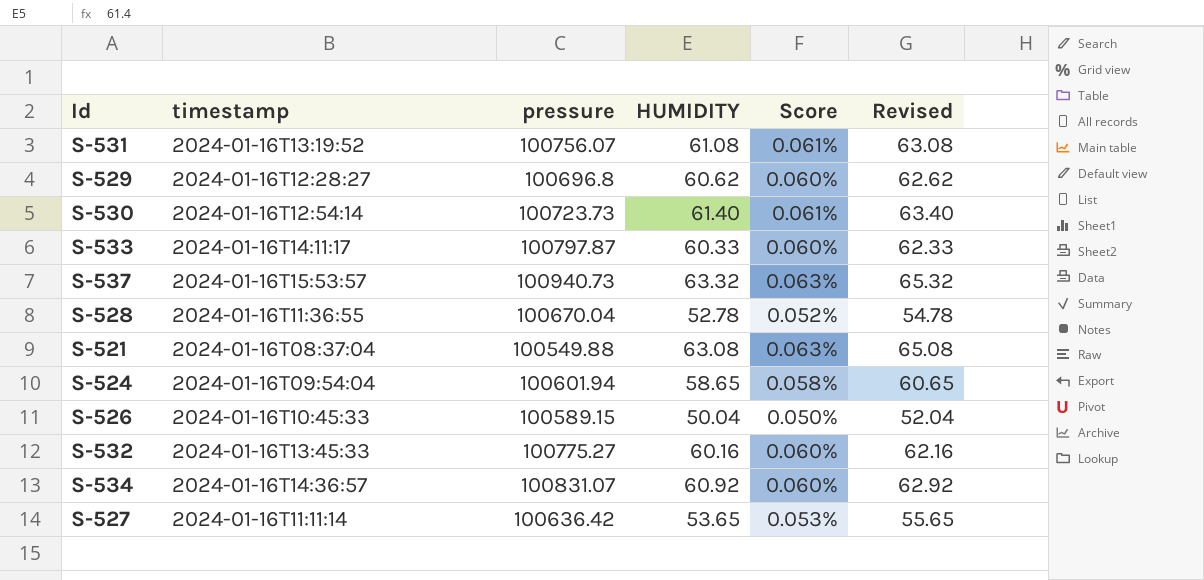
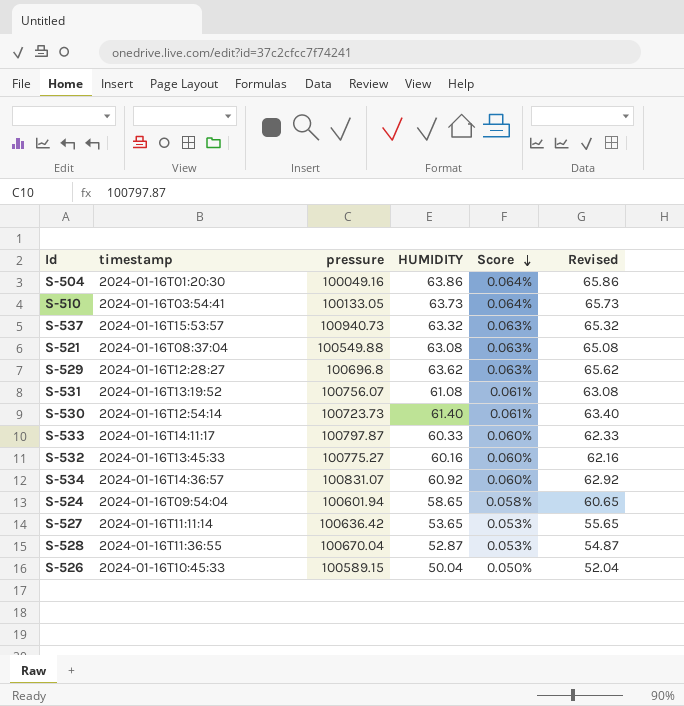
row order: none -> Score descending
row S-504: none -> 2024-01-16T01:20:30 | 100049.16 | 63.86 | 0.064% | 65.86
row S-510: none -> 2024-01-16T03:54:41 | 100133.05 | 63.73 | 0.064% | 65.73
S-529 | HUMIDITY: 60.62 -> 63.62
S-529 | Score: 0.060% -> 0.063%
S-529 | Revised: 62.62 -> 65.62
S-528 | HUMIDITY: 52.78 -> 52.87
S-528 | Score: 0.052% -> 0.053%
S-528 | Revised: 54.78 -> 54.87

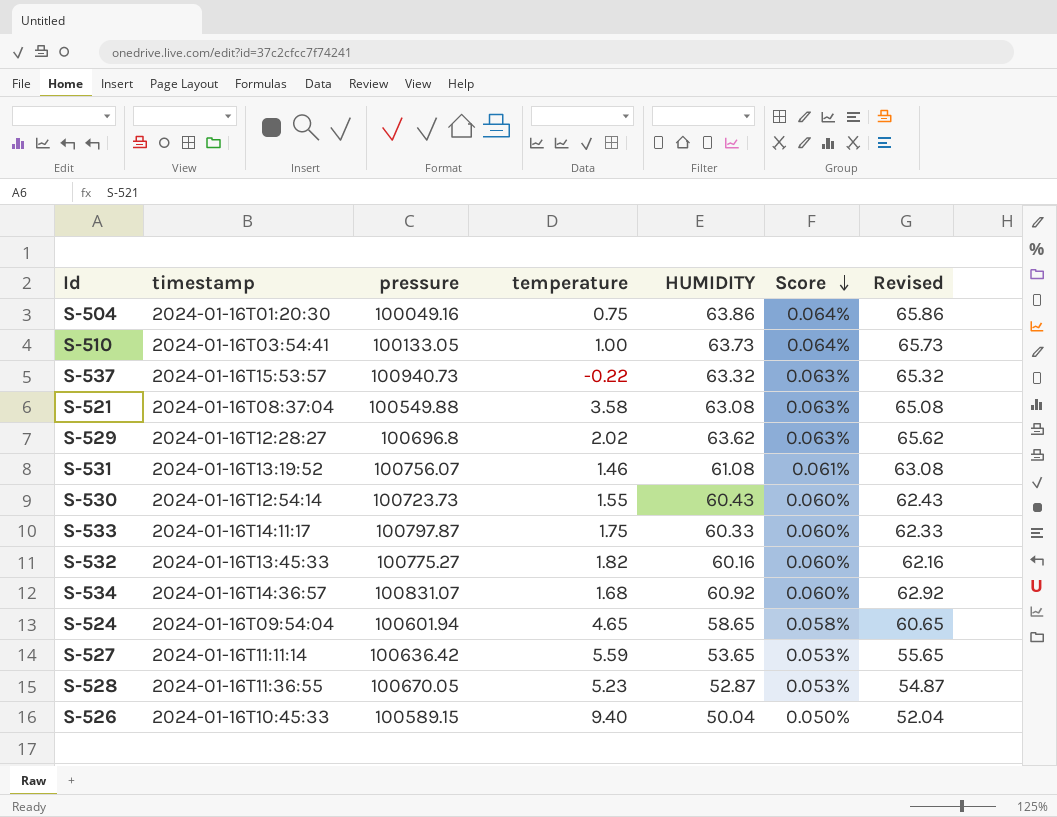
column temperature | position: none -> 4
S-530 | HUMIDITY: 61.40 -> 60.43
S-530 | Score: 0.061% -> 0.060%
S-530 | Revised: 63.40 -> 62.43
S-528 | pressure: 100670.04 -> 100670.05

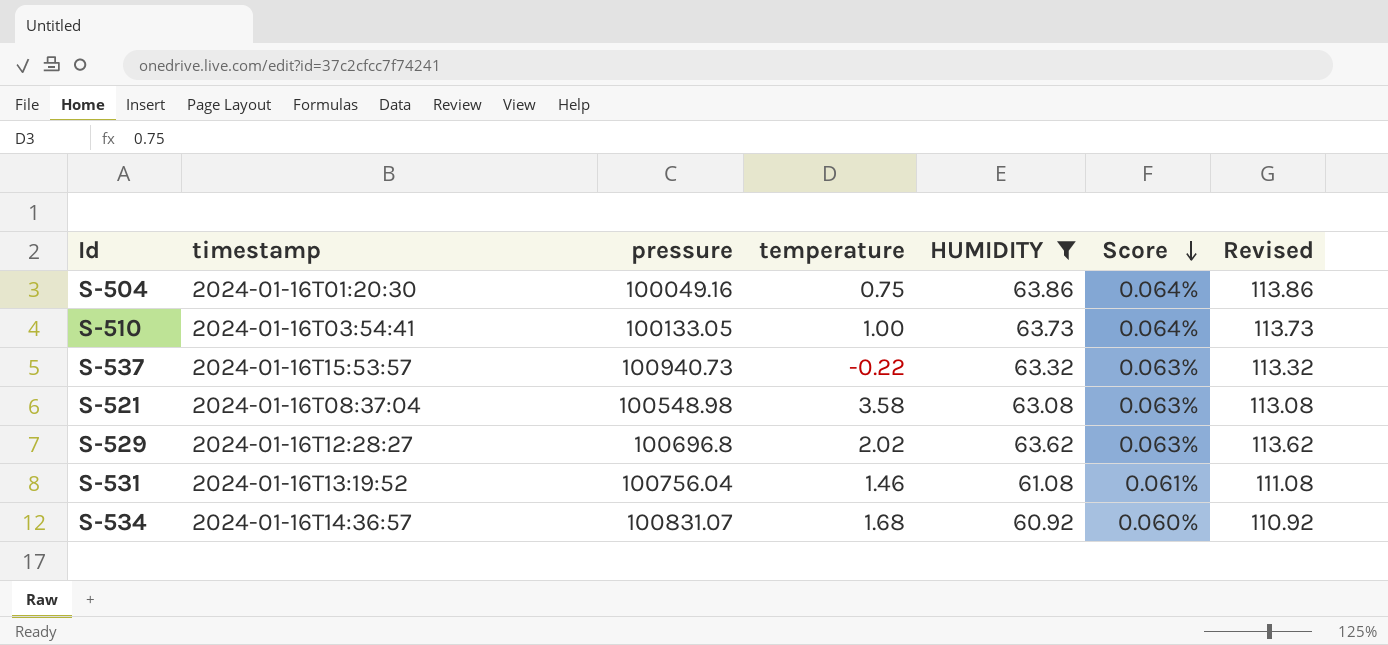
filter: none -> HUMIDITY >= 60.92
column Revised | formula: [HUMIDITY] + 2 -> [HUMIDITY] + 50
S-521 | pressure: 100549.88 -> 100548.98
S-531 | pressure: 100756.07 -> 100756.04

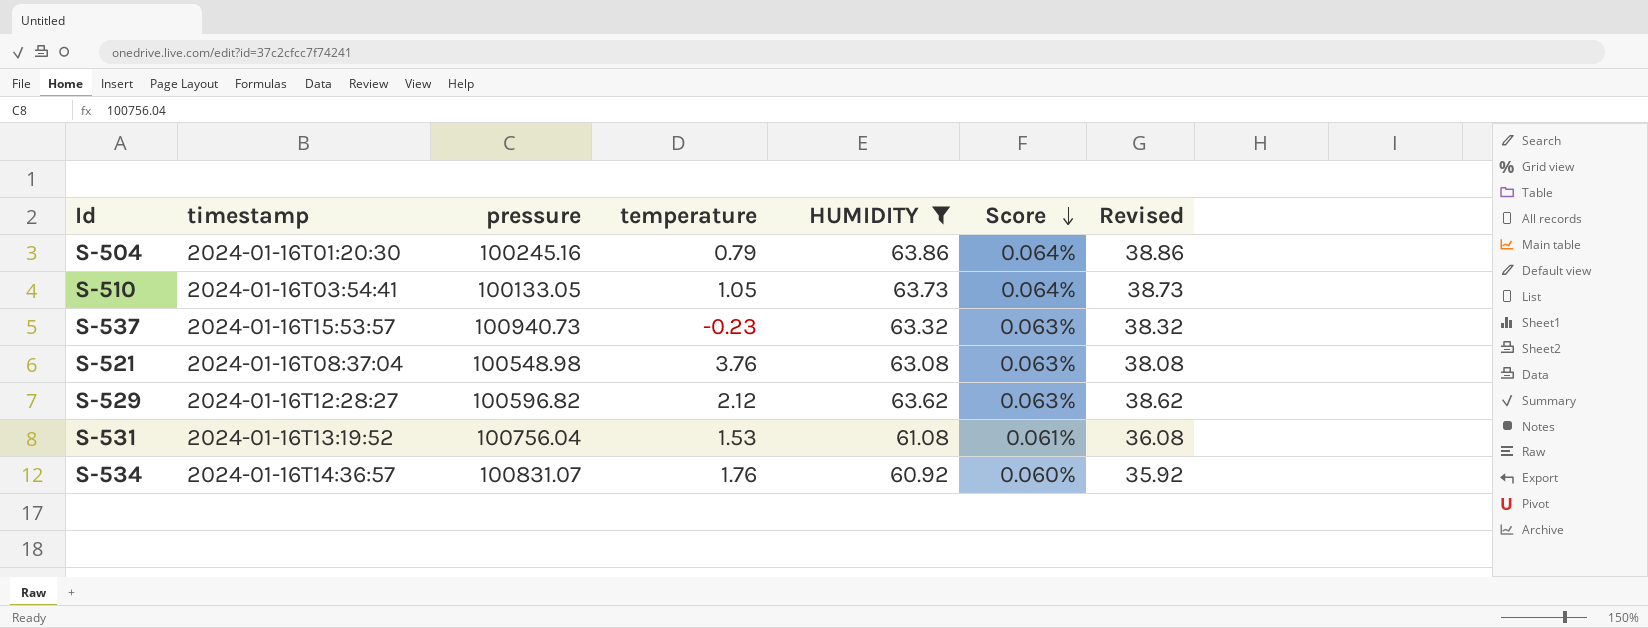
column Revised | formula: [HUMIDITY] + 50 -> [HUMIDITY] - 25
S-504 | pressure: 100049.16 -> 100245.16
S-504 | temperature: 0.75 -> 0.79
S-510 | temperature: 1.00 -> 1.05
S-537 | temperature: -0.22 -> -0.23
S-521 | temperature: 3.58 -> 3.76
S-529 | pressure: 100696.8 -> 100596.82
S-529 | temperature: 2.02 -> 2.12
S-531 | temperature: 1.46 -> 1.53
S-534 | temperature: 1.68 -> 1.76

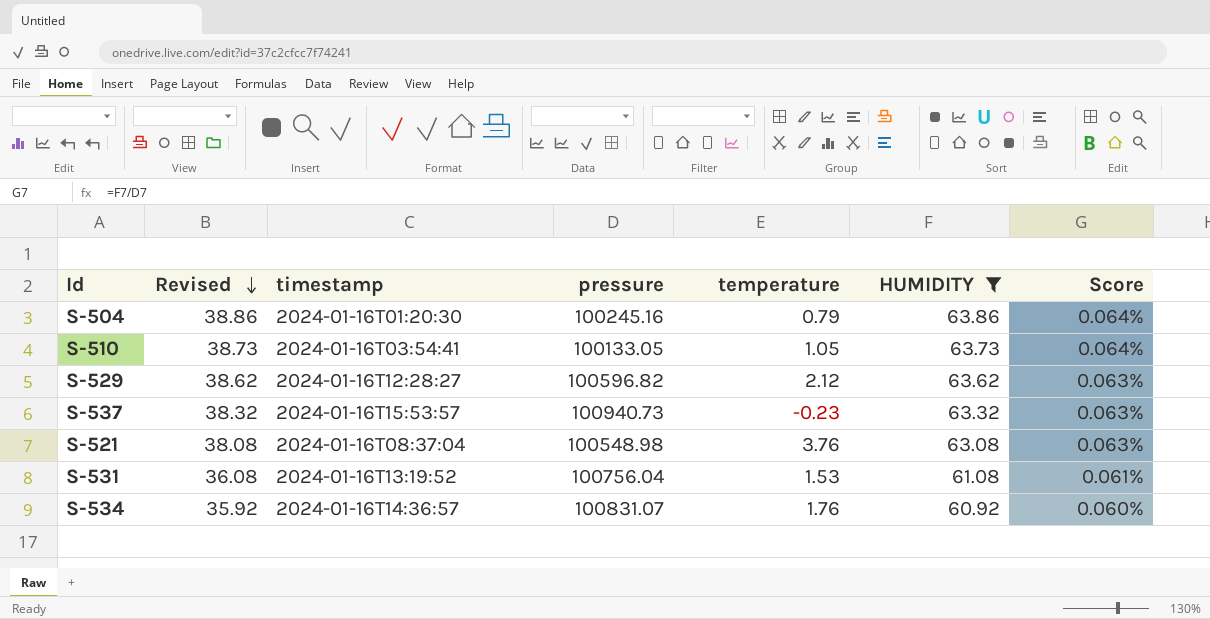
row order: Score descending -> Revised descending
column Revised | position: 7 -> 2

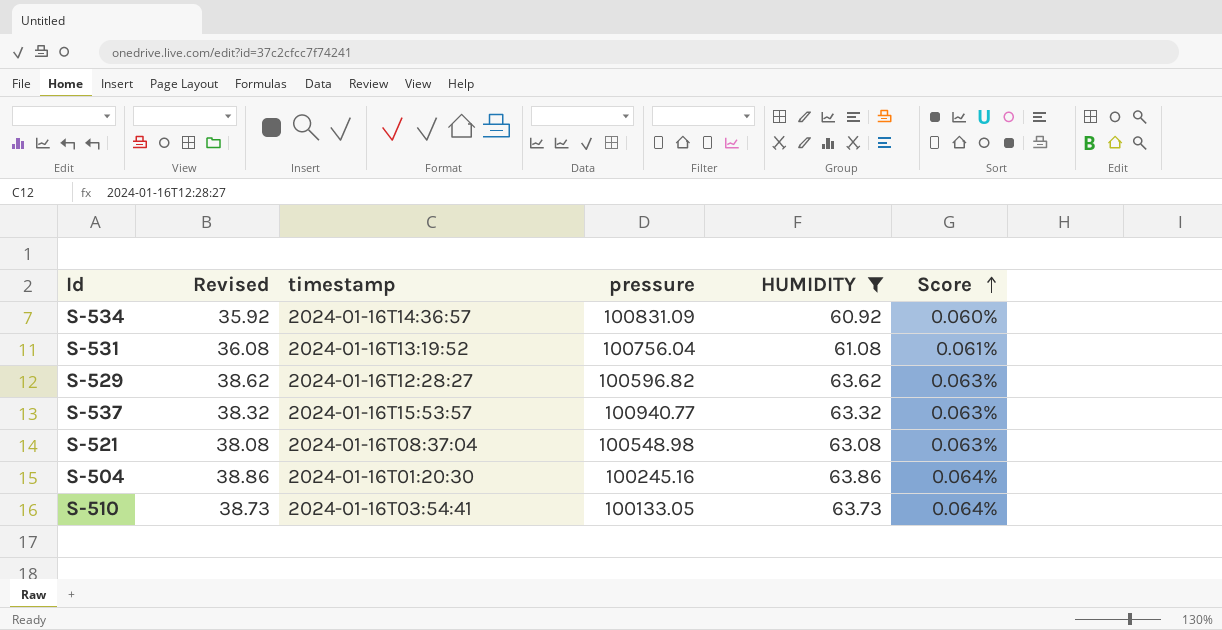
row order: Revised descending -> Score ascending
column temperature | position: 5 -> none
S-534 | pressure: 100831.07 -> 100831.09
S-537 | pressure: 100940.73 -> 100940.77

